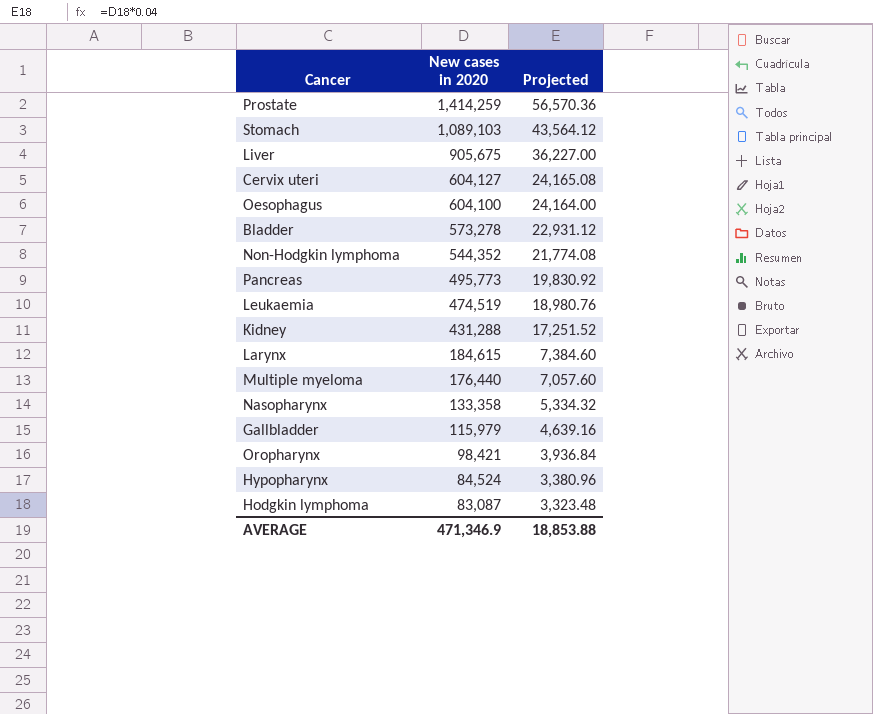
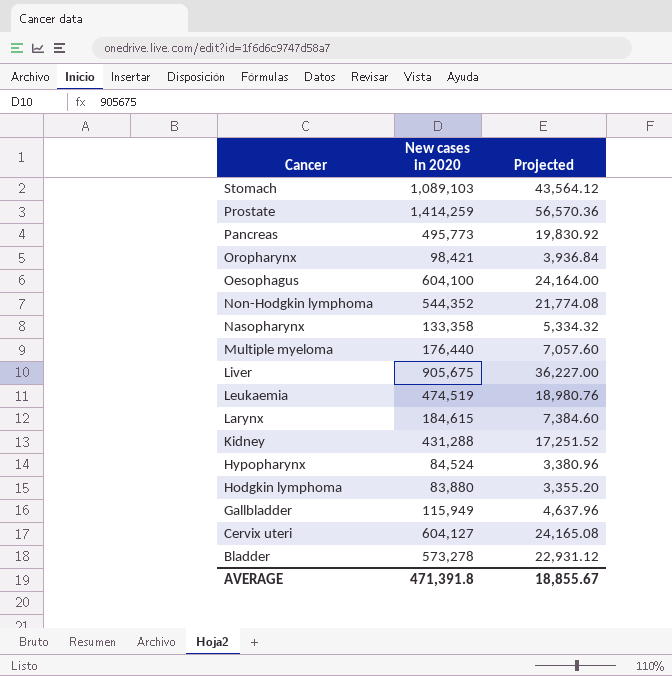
row order: New cases in 2020 descending -> Cancer descending
Hodgkin lymphoma | New cases in 2020: 83,087 -> 83,880
Hodgkin lymphoma | Projected: 3,323.48 -> 3,355.20
Gallbladder | New cases in 2020: 115,979 -> 115,949
Gallbladder | Projected: 4,639.16 -> 4,637.96
AVERAGE | New cases in 2020: 471,346.9 -> 471,391.8
AVERAGE | Projected: 18,853.88 -> 18,855.67

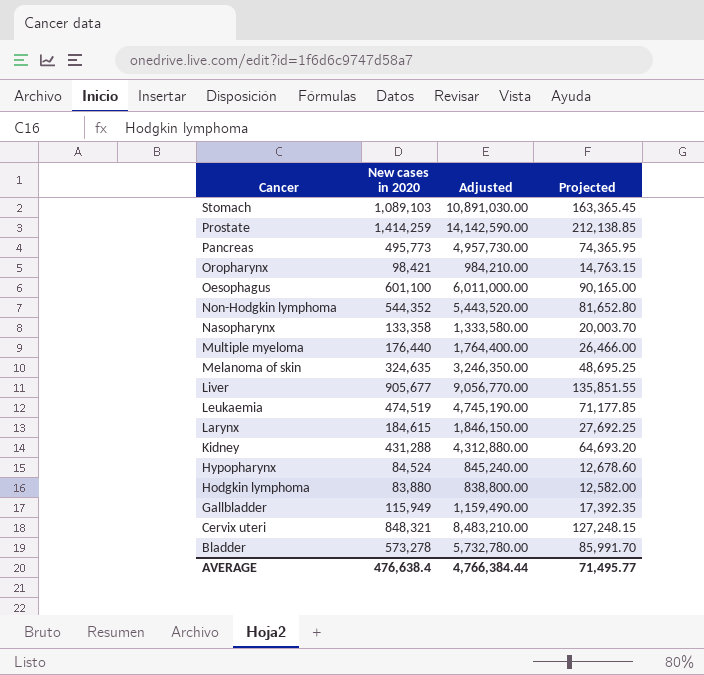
column Adjusted | formula: none -> [New cases in 2020] * 10
column Projected | formula: [New cases in 2020] * 0.04 -> [New cases in 2020] * 0.15
Oesophagus | New cases in 2020: 604,100 -> 601,100
row Melanoma of skin: none -> 324,635 | 3,246,350.00 | 48,695.25
Liver | New cases in 2020: 905,675 -> 905,677
Cervix uteri | New cases in 2020: 604,127 -> 848,321
AVERAGE | New cases in 2020: 471,391.8 -> 476,638.4
AVERAGE | Projected: 18,855.67 -> 71,495.77

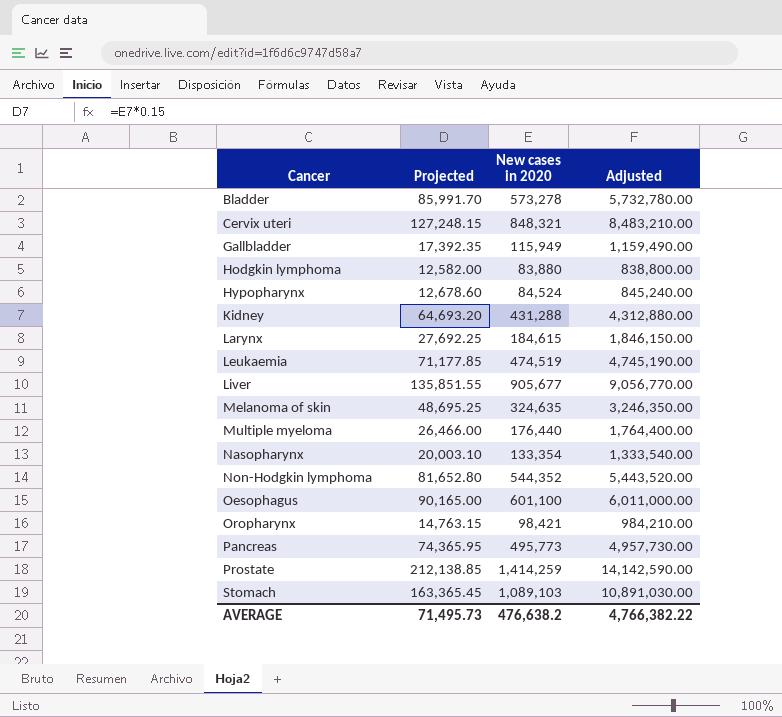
row order: Cancer descending -> Cancer ascending
column Projected | position: 4 -> 2
Nasopharynx | Projected: 20,003.70 -> 20,003.10
Nasopharynx | New cases in 2020: 133,358 -> 133,354
Nasopharynx | Adjusted: 1,333,580.00 -> 1,333,540.00
AVERAGE | Projected: 71,495.77 -> 71,495.73
AVERAGE | New cases in 2020: 476,638.4 -> 476,638.2
AVERAGE | Adjusted: 4,766,384.44 -> 4,766,382.22

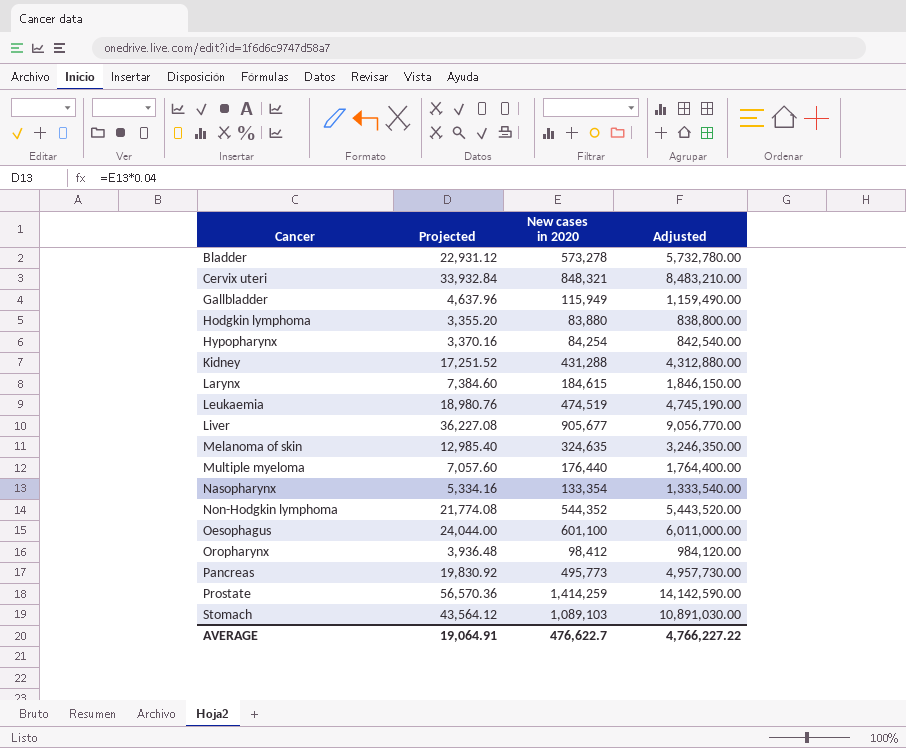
column Projected | formula: [New cases in 2020] * 0.15 -> [New cases in 2020] * 0.04
Hypopharynx | New cases in 2020: 84,524 -> 84,254
Hypopharynx | Adjusted: 845,240.00 -> 842,540.00
Oropharynx | New cases in 2020: 98,421 -> 98,412
Oropharynx | Adjusted: 984,210.00 -> 984,120.00
AVERAGE | Projected: 71,495.73 -> 19,064.91
AVERAGE | New cases in 2020: 476,638.2 -> 476,622.7
AVERAGE | Adjusted: 4,766,382.22 -> 4,766,227.22

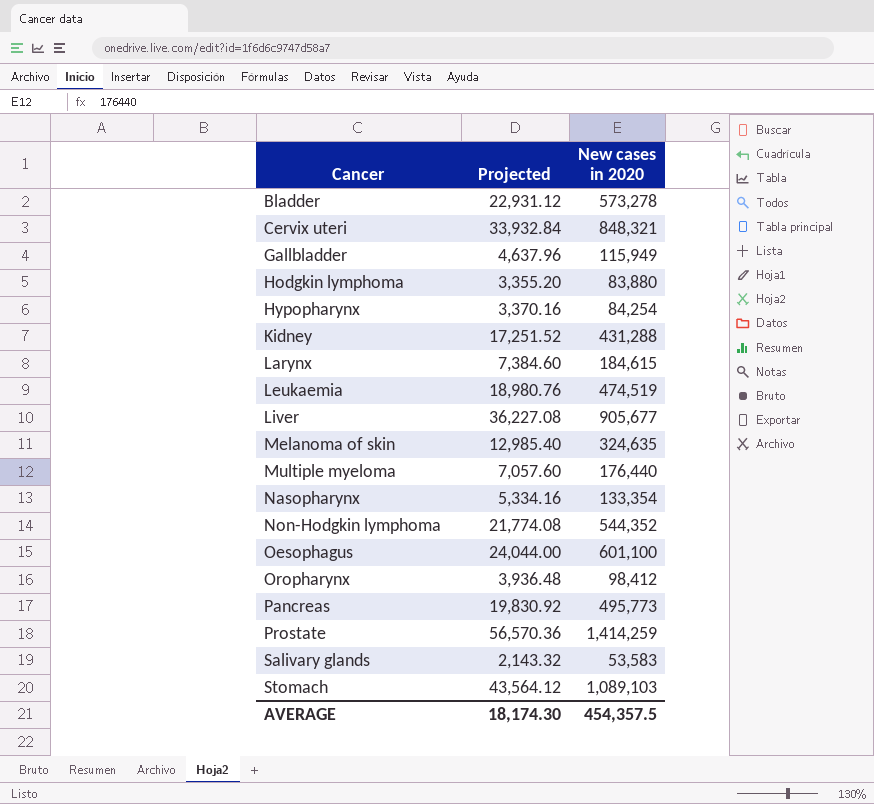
column Adjusted | formula: [New cases in 2020] * 10 -> none
row Salivary glands: none -> 2,143.32 | 53,583
AVERAGE | Projected: 19,064.91 -> 18,174.30
AVERAGE | New cases in 2020: 476,622.7 -> 454,357.5

